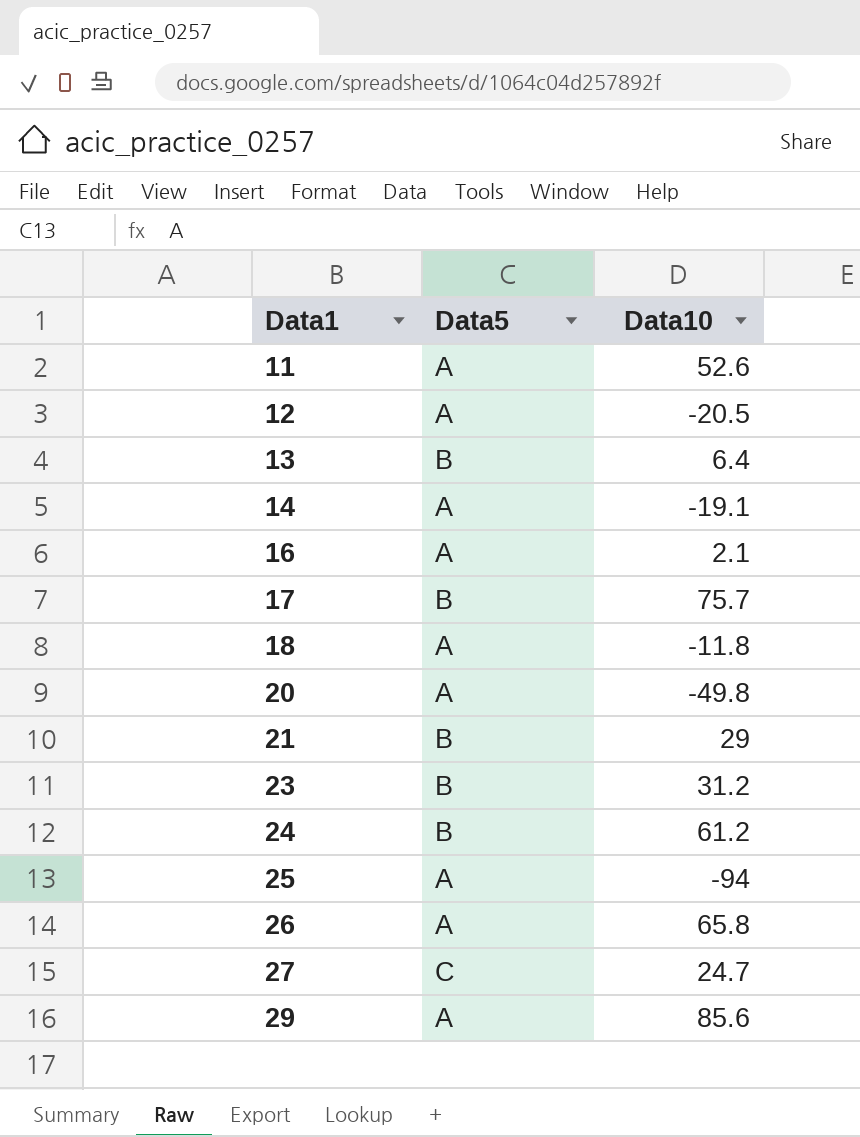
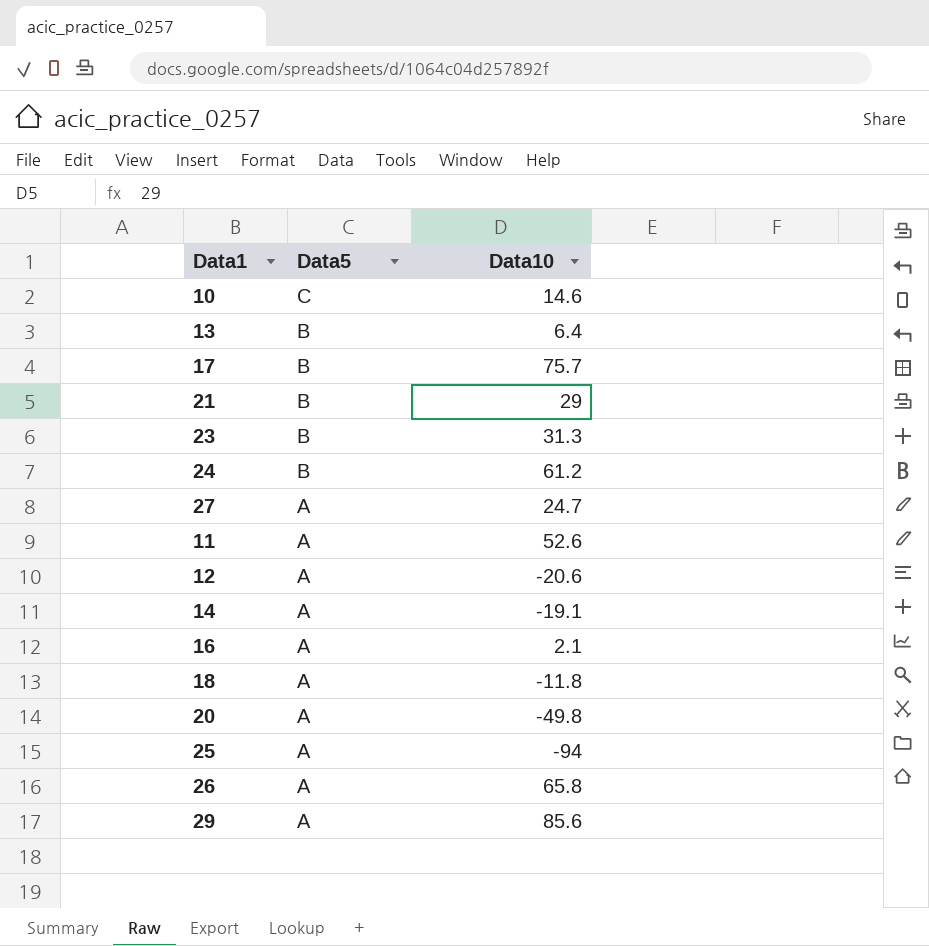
row order: Data1 ascending -> Data5 descending
row 10: none -> C | 14.6
23 | Data10: 31.2 -> 31.3
27 | Data5: C -> A
12 | Data10: -20.5 -> -20.6

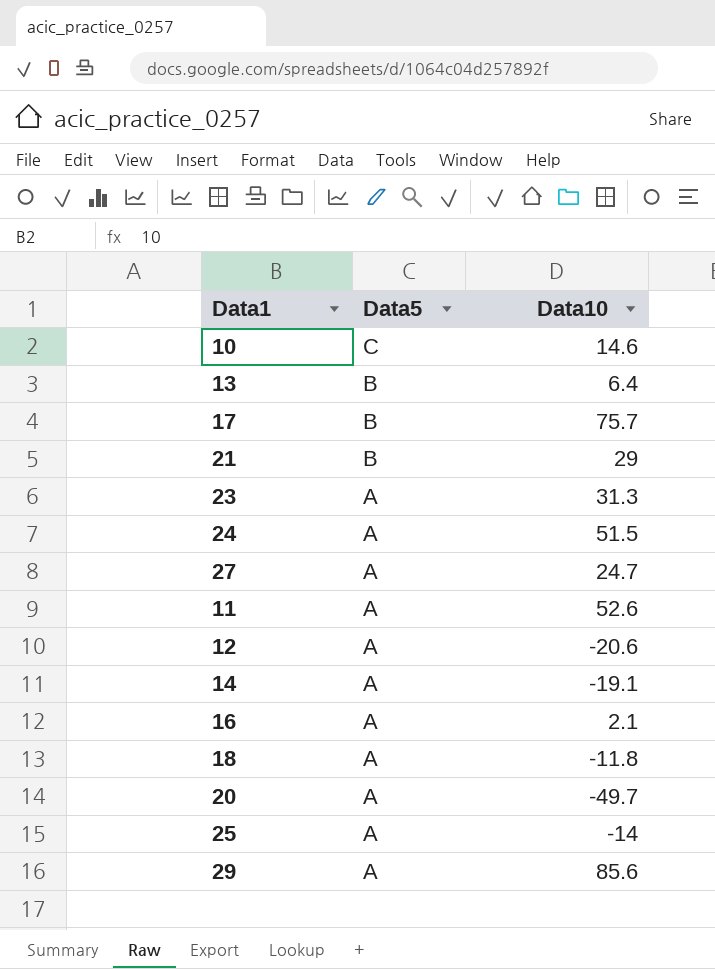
row 26: A | 65.8 -> none
23 | Data5: B -> A
24 | Data5: B -> A
24 | Data10: 61.2 -> 51.5
20 | Data10: -49.8 -> -49.7
25 | Data10: -94 -> -14

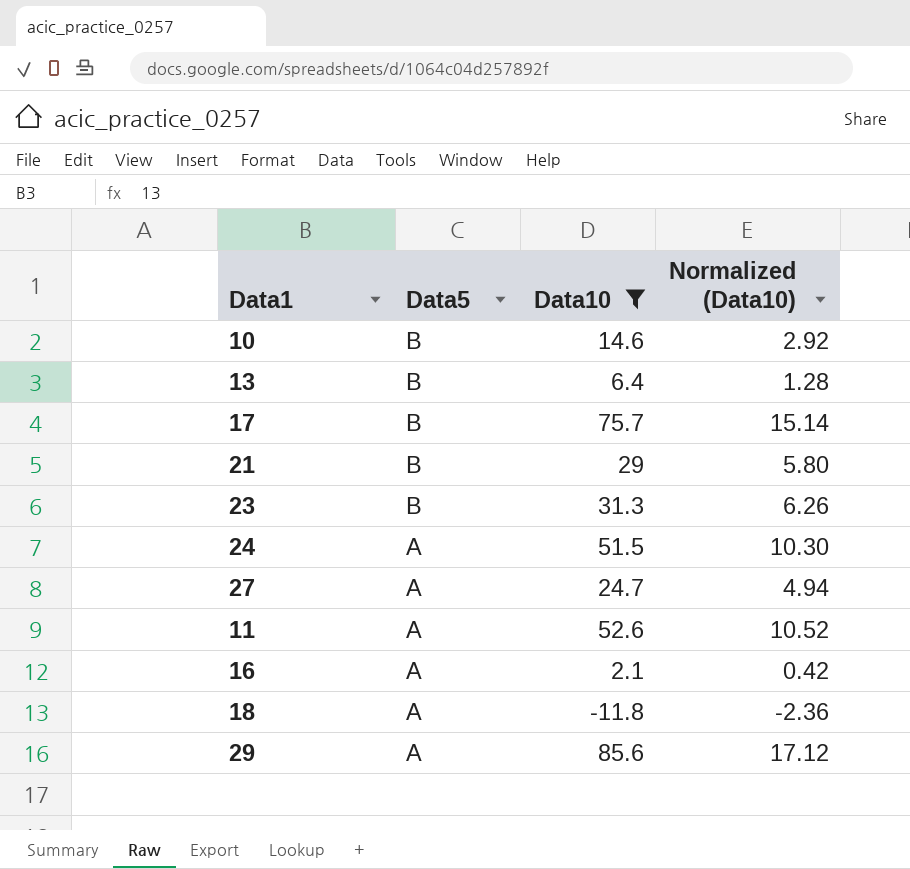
filter: none -> Data10 >= -11.8
column Normalized (Data10) | formula: none -> [Data10] * 0.2
10 | Data5: C -> B
23 | Data5: A -> B

